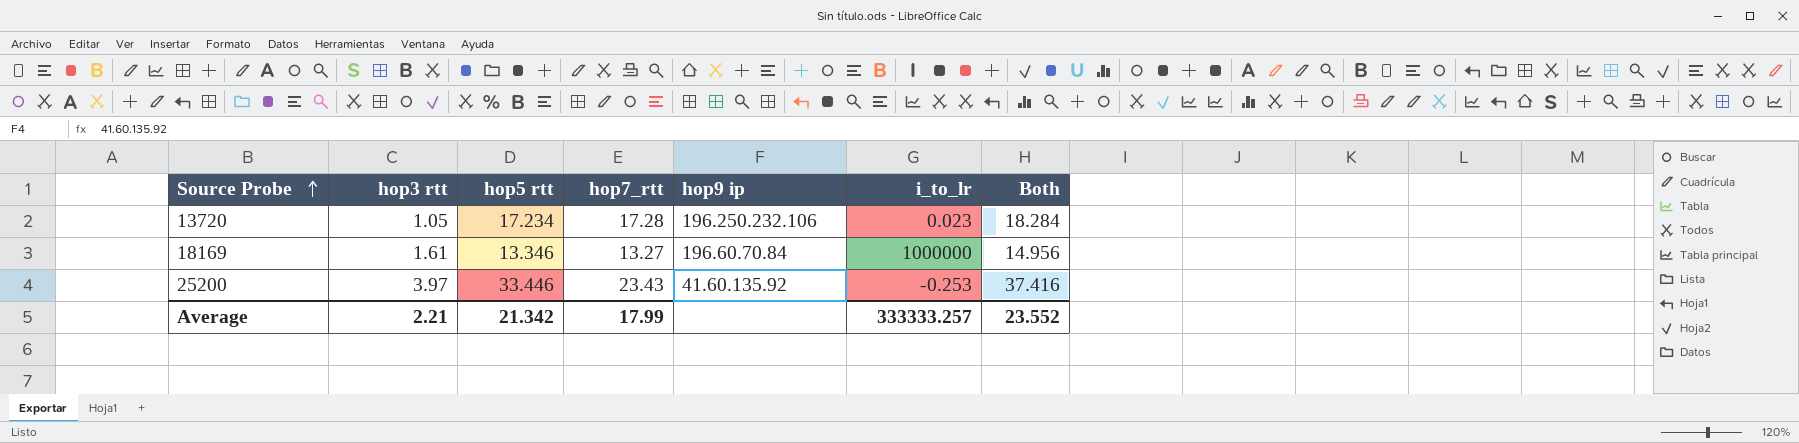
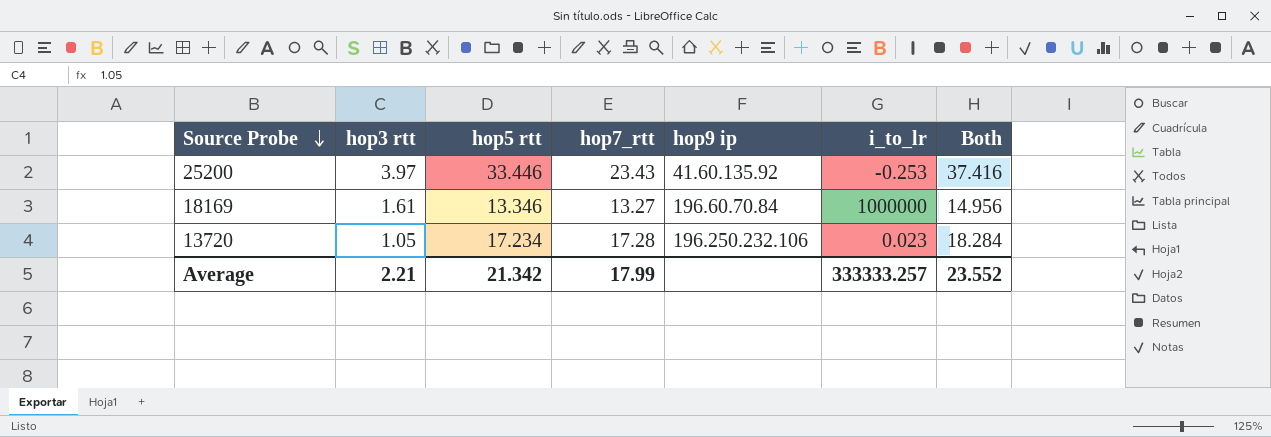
row order: Source Probe ascending -> Source Probe descending

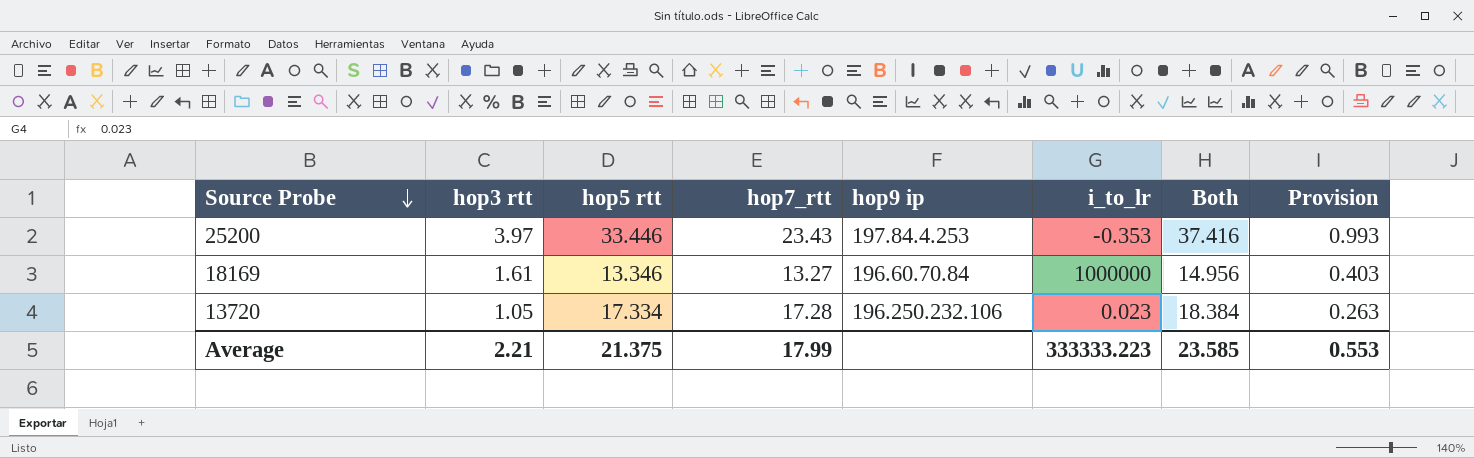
column Provision | formula: none -> [hop3 rtt] * 0.25
25200 | hop9 ip: 41.60.135.92 -> 197.84.4.253
25200 | i_to_lr: -0.253 -> -0.353
13720 | hop5 rtt: 17.234 -> 17.334
13720 | Both: 18.284 -> 18.384
Average | hop5 rtt: 21.342 -> 21.375
Average | i_to_lr: 333333.257 -> 333333.223
Average | Both: 23.552 -> 23.585

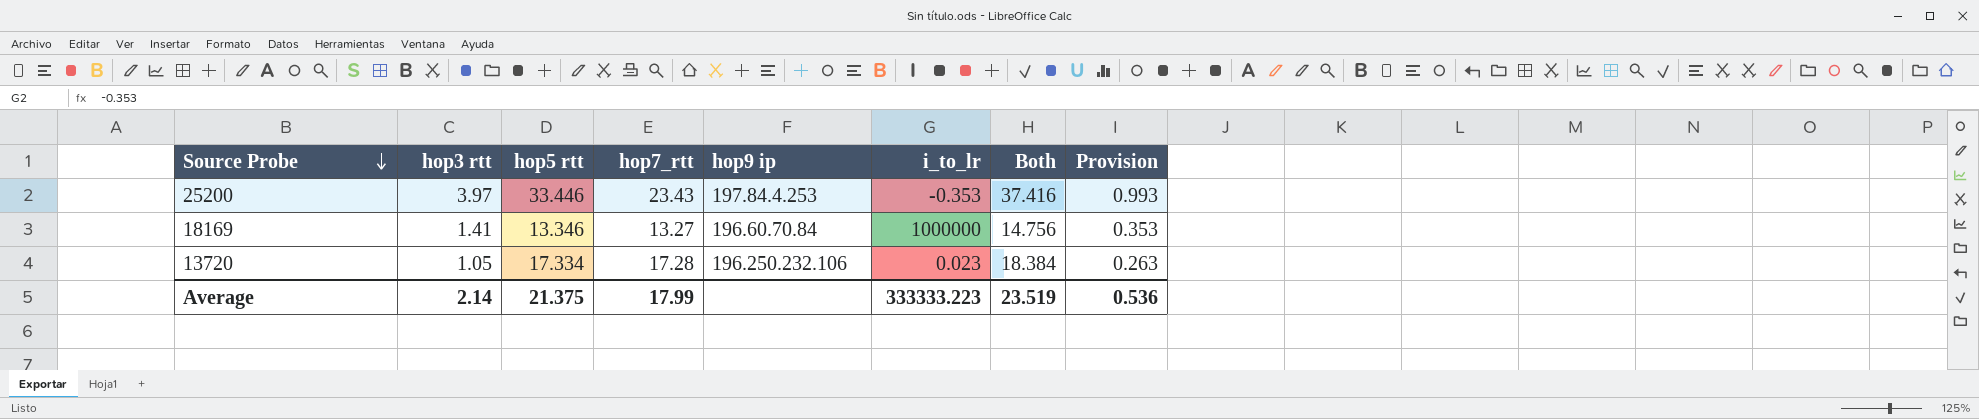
18169 | hop3 rtt: 1.61 -> 1.41
18169 | Both: 14.956 -> 14.756
18169 | Provision: 0.403 -> 0.353
Average | hop3 rtt: 2.21 -> 2.14
Average | Both: 23.585 -> 23.519
Average | Provision: 0.553 -> 0.536

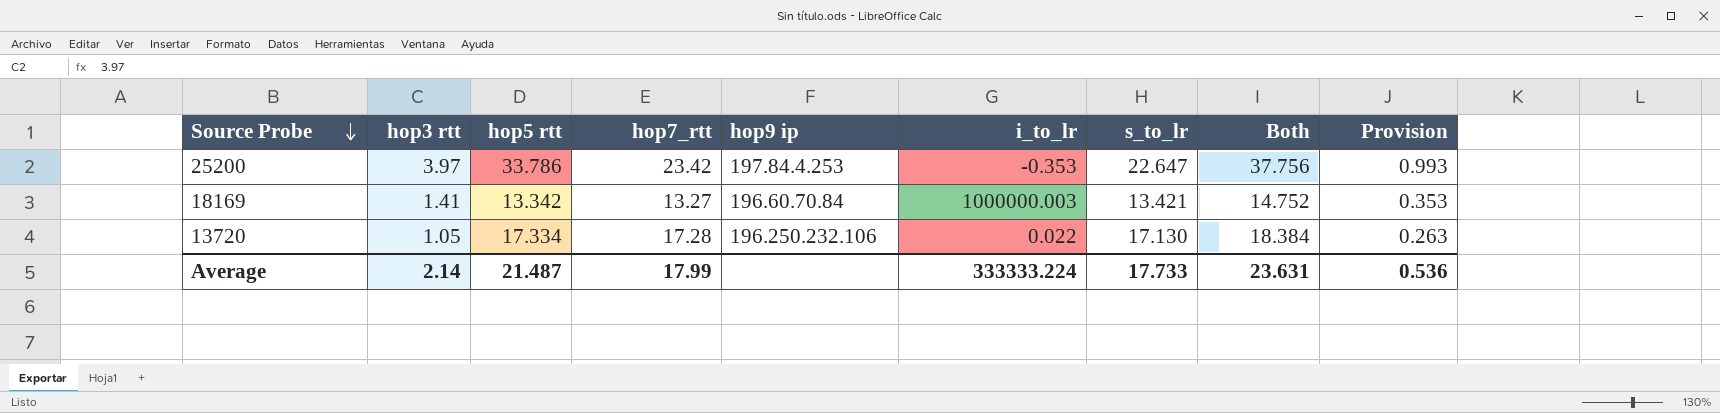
column s_to_lr | position: none -> 7
25200 | hop5 rtt: 33.446 -> 33.786
25200 | hop7_rtt: 23.43 -> 23.42
25200 | Both: 37.416 -> 37.756
18169 | hop5 rtt: 13.346 -> 13.342
18169 | i_to_lr: 1000000 -> 1000000.003
18169 | Both: 14.756 -> 14.752
13720 | i_to_lr: 0.023 -> 0.022
Average | hop5 rtt: 21.375 -> 21.487
Average | i_to_lr: 333333.223 -> 333333.224
Average | Both: 23.519 -> 23.631

